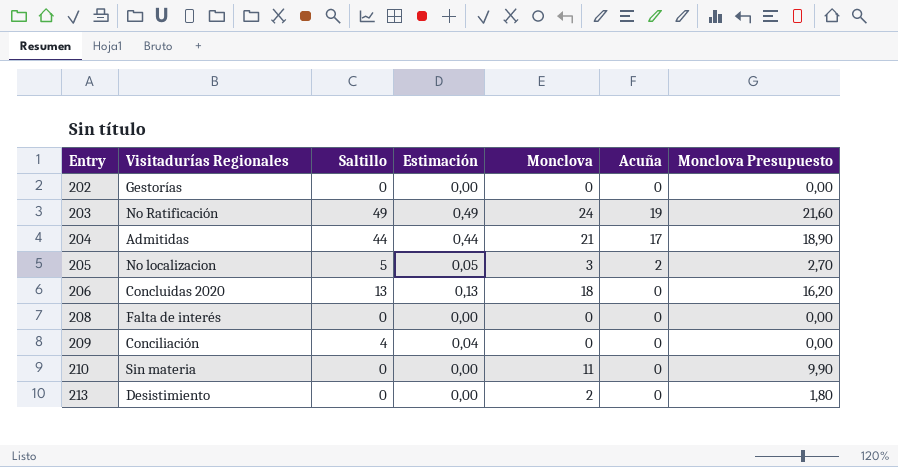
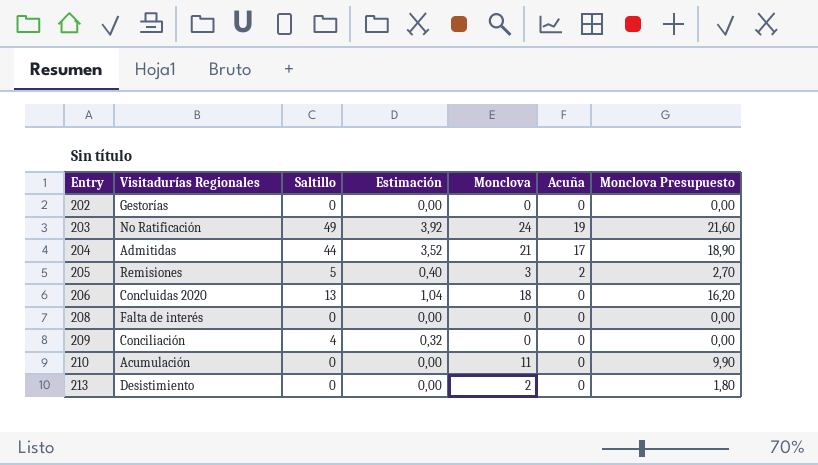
column Estimación | formula: [Saltillo] * 0,01 -> [Saltillo] * 0,08
205 | Visitadurías Regionales: No localizacion -> Remisiones
210 | Visitadurías Regionales: Sin materia -> Acumulación

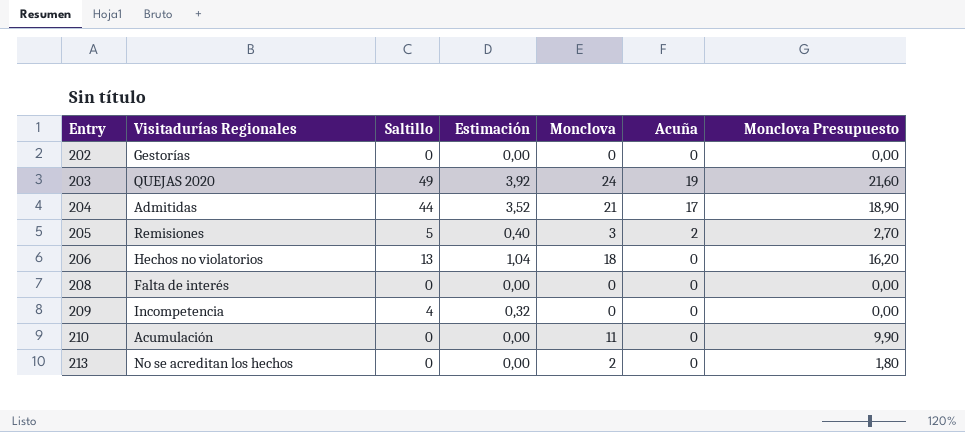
203 | Visitadurías Regionales: No Ratificación -> QUEJAS 2020
206 | Visitadurías Regionales: Concluidas 2020 -> Hechos no violatorios
209 | Visitadurías Regionales: Conciliación -> Incompetencia
213 | Visitadurías Regionales: Desistimiento -> No se acreditan los hechos

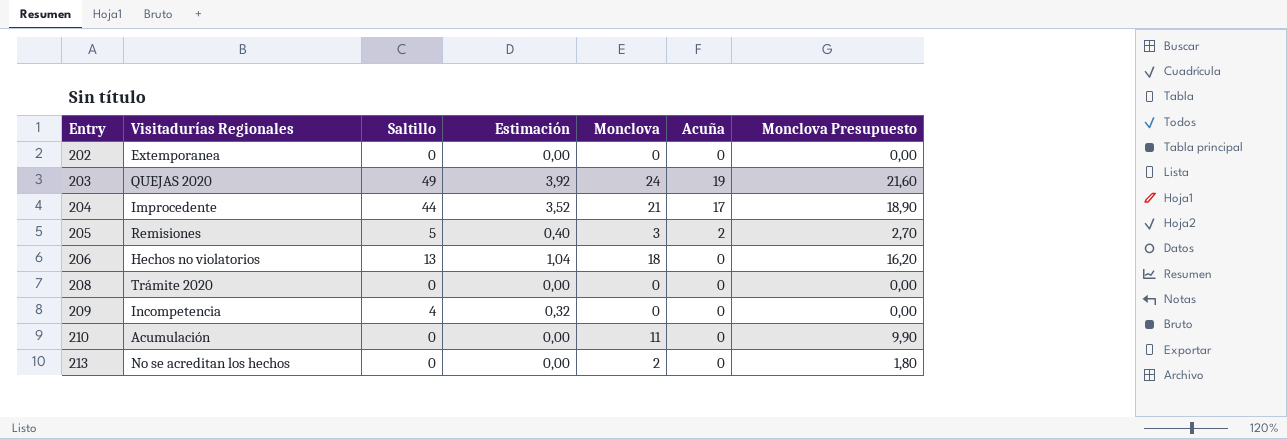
202 | Visitadurías Regionales: Gestorías -> Extemporanea
204 | Visitadurías Regionales: Admitidas -> Improcedente
208 | Visitadurías Regionales: Falta de interés -> Trámite 2020

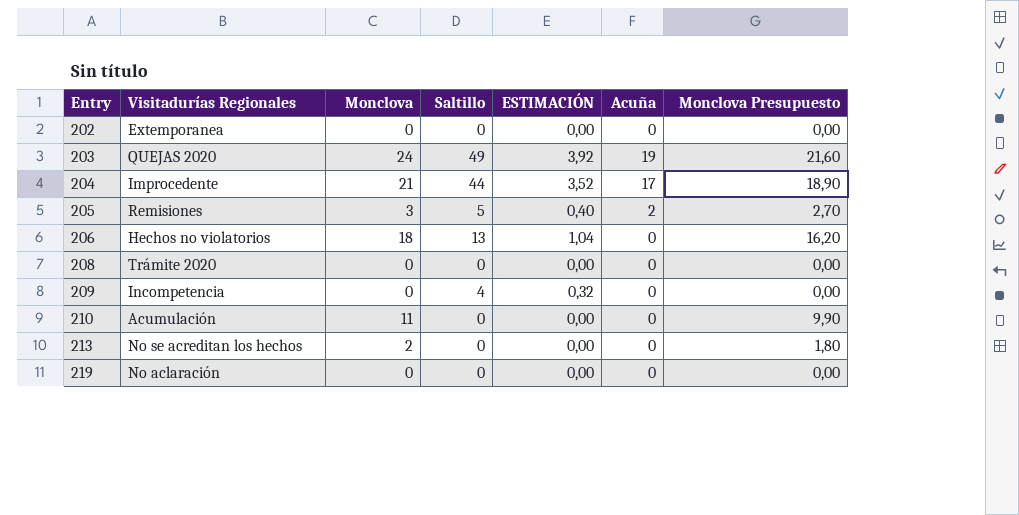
column Monclova | position: 5 -> 3
column name: Estimación -> ESTIMACIÓN
row 219: none -> No aclaración | 0 | 0 | 0,00 | 0 | 0,00

